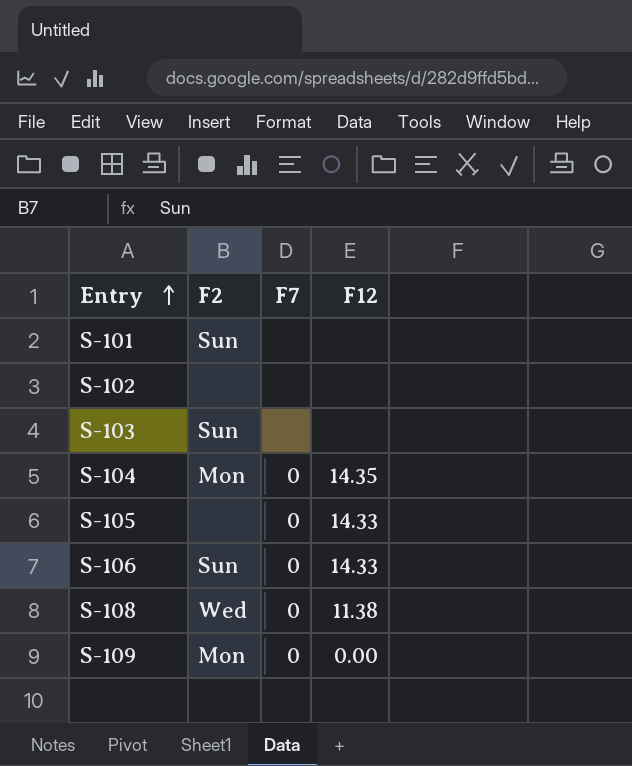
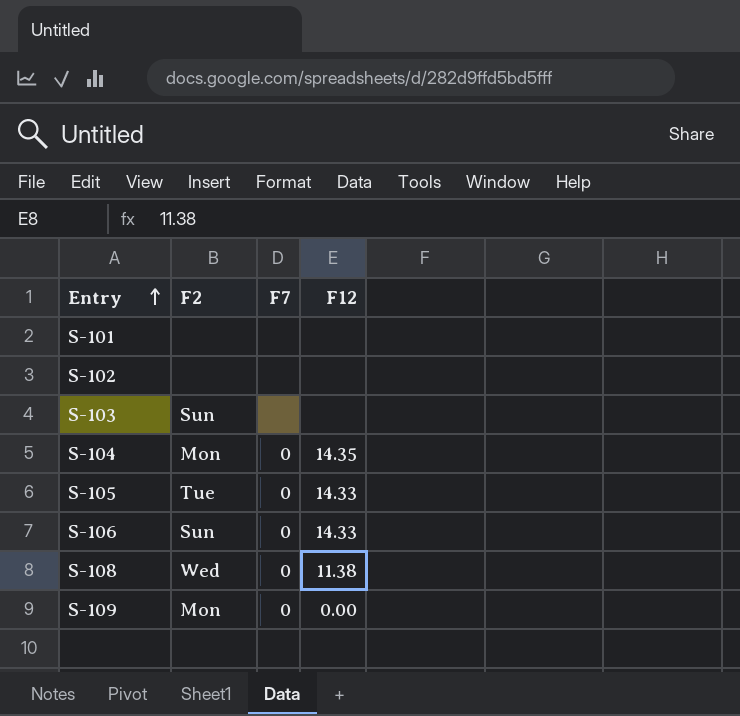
S-101 | F2: Sun -> none
S-105 | F2: none -> Tue

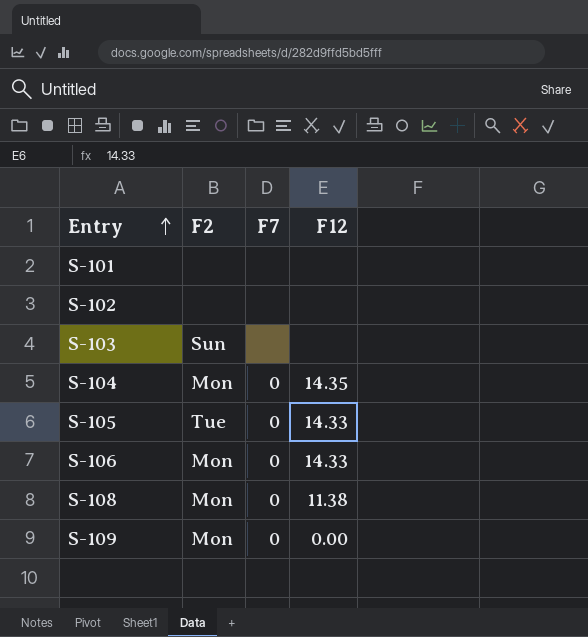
S-106 | F2: Sun -> Mon
S-108 | F2: Wed -> Mon

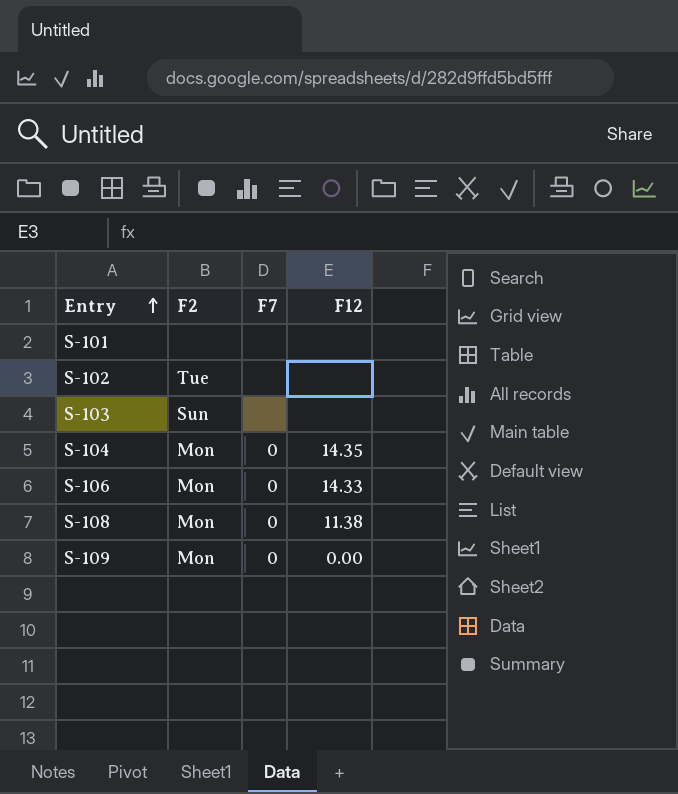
row S-105: Tue | 0 | 14.33 -> none
S-102 | F2: none -> Tue

